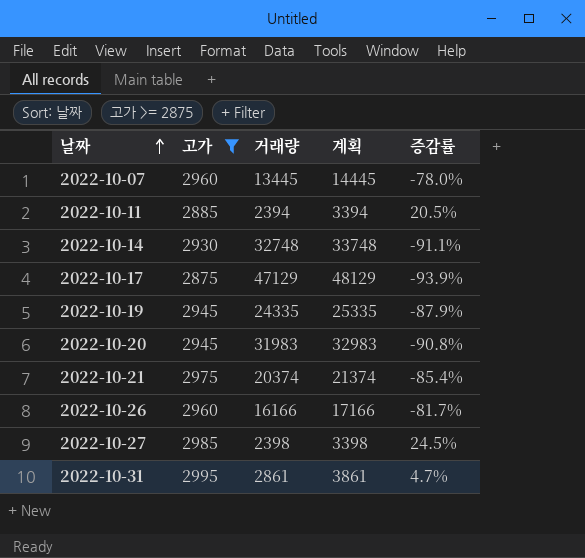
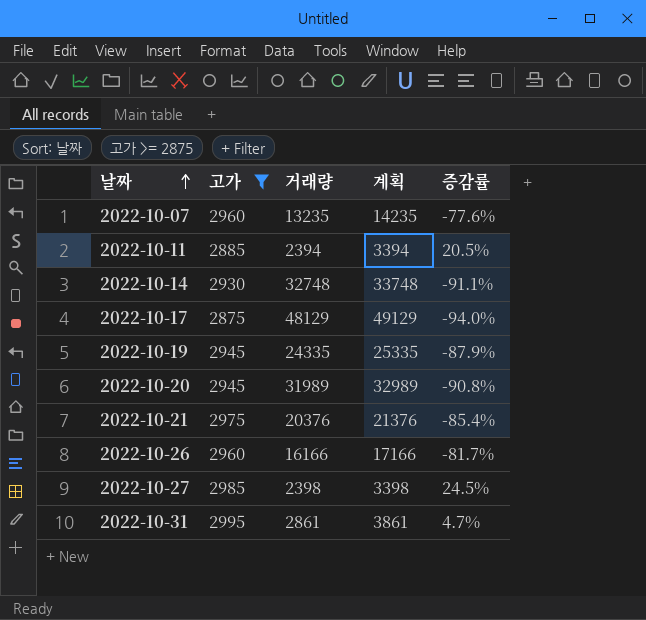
2022-10-07 | 거래량: 13445 -> 13235
2022-10-07 | 계획: 14445 -> 14235
2022-10-07 | 증감률: -78.0% -> -77.6%
2022-10-17 | 거래량: 47129 -> 48129
2022-10-17 | 계획: 48129 -> 49129
2022-10-17 | 증감률: -93.9% -> -94.0%
2022-10-20 | 거래량: 31983 -> 31989
2022-10-20 | 계획: 32983 -> 32989
2022-10-21 | 거래량: 20374 -> 20376
2022-10-21 | 계획: 21374 -> 21376

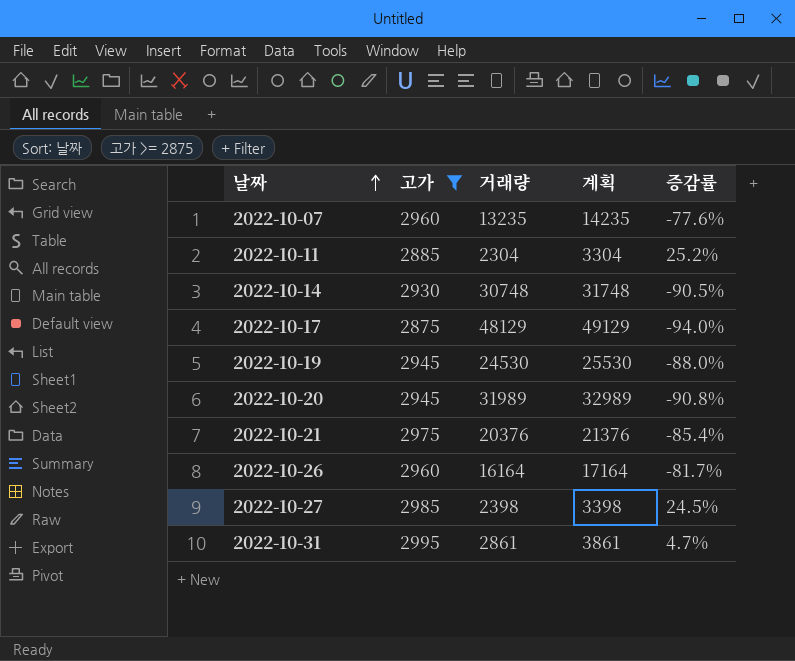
2022-10-11 | 거래량: 2394 -> 2304
2022-10-11 | 계획: 3394 -> 3304
2022-10-11 | 증감률: 20.5% -> 25.2%
2022-10-14 | 거래량: 32748 -> 30748
2022-10-14 | 계획: 33748 -> 31748
2022-10-14 | 증감률: -91.1% -> -90.5%
2022-10-19 | 거래량: 24335 -> 24530
2022-10-19 | 계획: 25335 -> 25530
2022-10-19 | 증감률: -87.9% -> -88.0%
2022-10-26 | 거래량: 16166 -> 16164
2022-10-26 | 계획: 17166 -> 17164

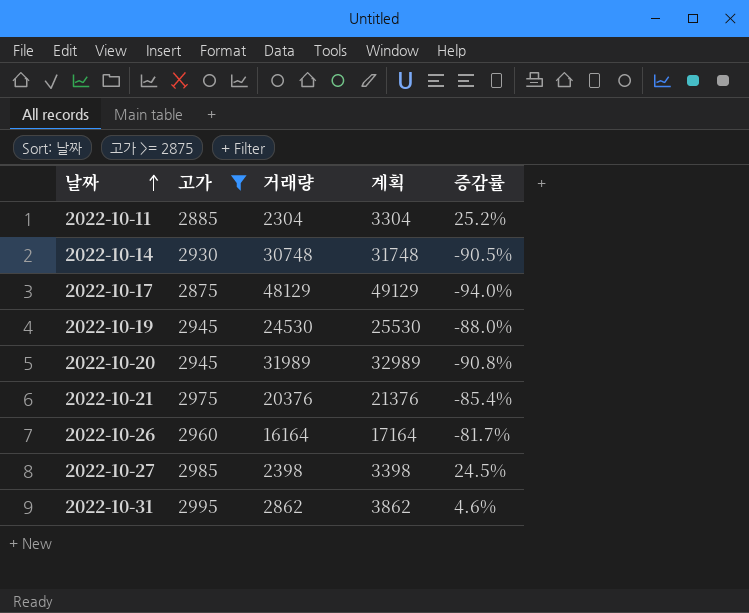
row 2022-10-07: 2960 | 13235 | 14235 | -77.6% -> none
2022-10-31 | 거래량: 2861 -> 2862
2022-10-31 | 계획: 3861 -> 3862
2022-10-31 | 증감률: 4.7% -> 4.6%

